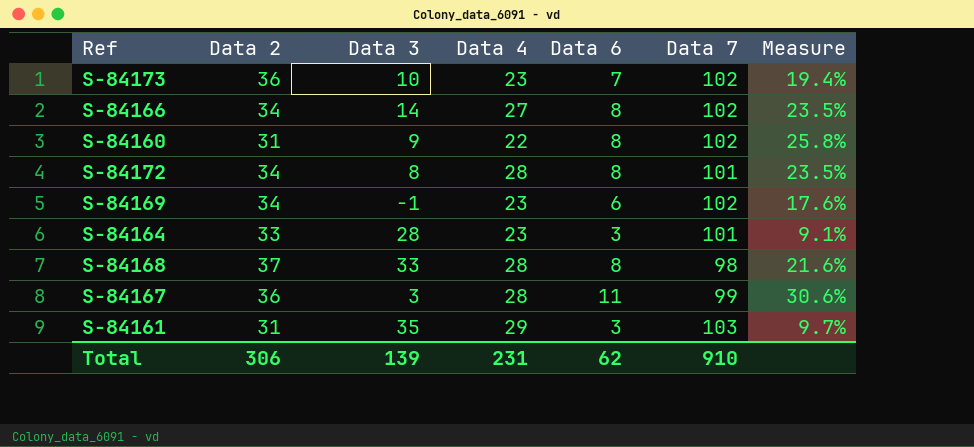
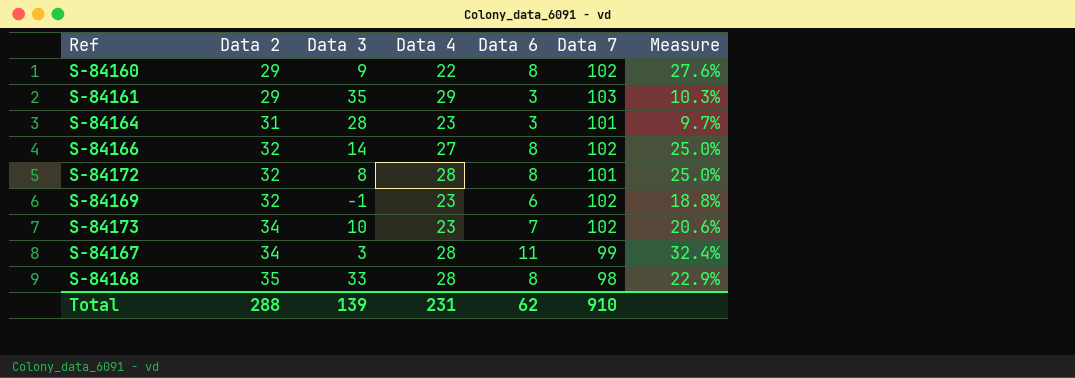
row order: none -> Data 2 ascending
S-84160 | Data 2: 31 -> 29
S-84160 | Measure: 25.8% -> 27.6%
S-84161 | Data 2: 31 -> 29
S-84161 | Measure: 9.7% -> 10.3%
S-84164 | Data 2: 33 -> 31
S-84164 | Measure: 9.1% -> 9.7%
S-84166 | Data 2: 34 -> 32
S-84166 | Measure: 23.5% -> 25.0%
S-84172 | Data 2: 34 -> 32
S-84172 | Measure: 23.5% -> 25.0%
S-84169 | Data 2: 34 -> 32
S-84169 | Measure: 17.6% -> 18.8%
S-84173 | Data 2: 36 -> 34
S-84173 | Measure: 19.4% -> 20.6%
S-84167 | Data 2: 36 -> 34
S-84167 | Measure: 30.6% -> 32.4%
S-84168 | Data 2: 37 -> 35
S-84168 | Measure: 21.6% -> 22.9%
Total | Data 2: 306 -> 288

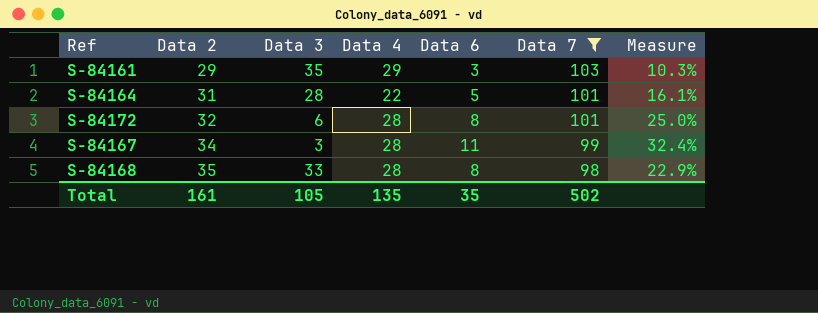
filter: none -> Data 7 != 102
S-84164 | Data 4: 23 -> 22
S-84164 | Data 6: 3 -> 5
S-84164 | Measure: 9.7% -> 16.1%
S-84172 | Data 3: 8 -> 6
Total | Data 2: 288 -> 161
Total | Data 3: 139 -> 105
Total | Data 4: 231 -> 135
Total | Data 6: 62 -> 35
Total | Data 7: 910 -> 502

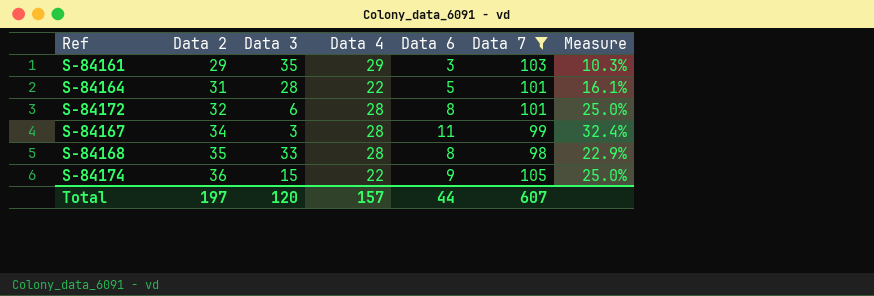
row S-84174: none -> 36 | 15 | 22 | 9 | 105 | 25.0%
Total | Data 2: 161 -> 197
Total | Data 3: 105 -> 120
Total | Data 4: 135 -> 157
Total | Data 6: 35 -> 44
Total | Data 7: 502 -> 607

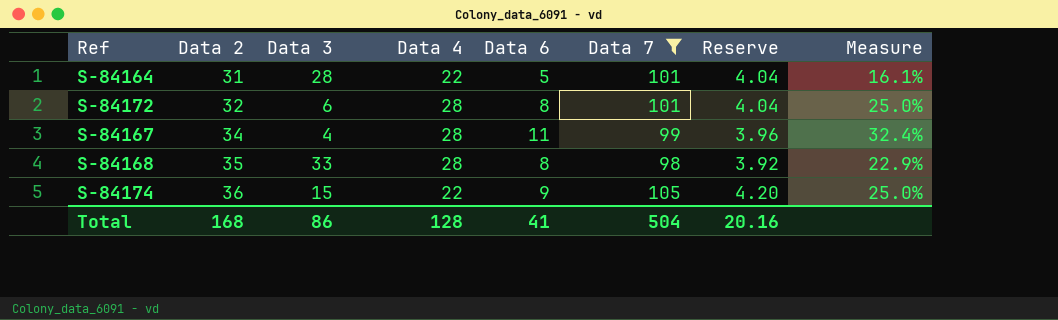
column Reserve | formula: none -> [Data 7] * 0.04
row S-84161: 29 | 35 | 29 | 3 | 103 | 10.3% -> none
S-84167 | Data 3: 3 -> 4
Total | Data 2: 197 -> 168
Total | Data 3: 120 -> 86
Total | Data 4: 157 -> 128
Total | Data 6: 44 -> 41
Total | Data 7: 607 -> 504

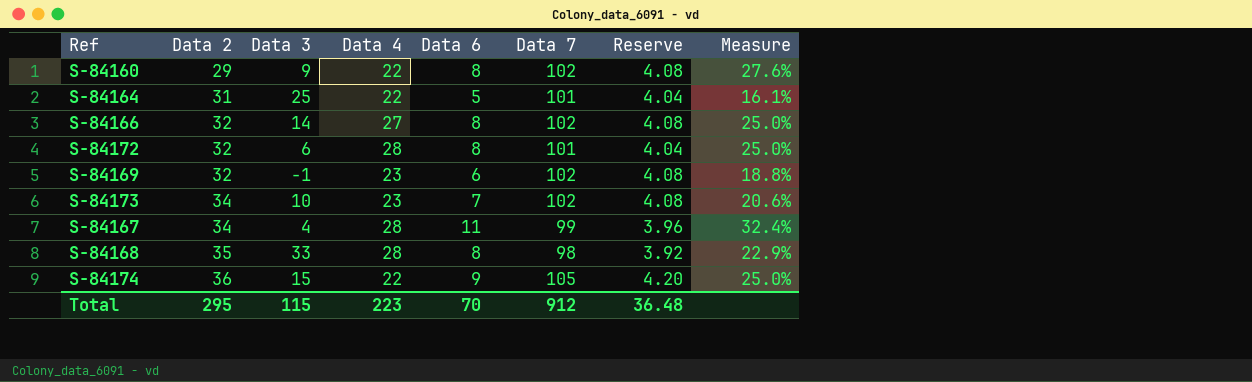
filter: Data 7 != 102 -> none
S-84164 | Data 3: 28 -> 25
Total | Data 2: 168 -> 295
Total | Data 3: 86 -> 115
Total | Data 4: 128 -> 223
Total | Data 6: 41 -> 70
Total | Data 7: 504 -> 912
Total | Reserve: 20.16 -> 36.48

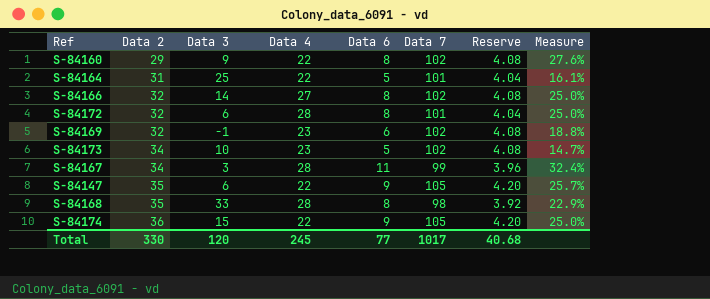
S-84173 | Data 6: 7 -> 5
S-84173 | Measure: 20.6% -> 14.7%
S-84167 | Data 3: 4 -> 3
row S-84147: none -> 35 | 6 | 22 | 9 | 105 | 4.20 | 25.7%
Total | Data 2: 295 -> 330
Total | Data 3: 115 -> 120
Total | Data 4: 223 -> 245
Total | Data 6: 70 -> 77
Total | Data 7: 912 -> 1017
Total | Reserve: 36.48 -> 40.68

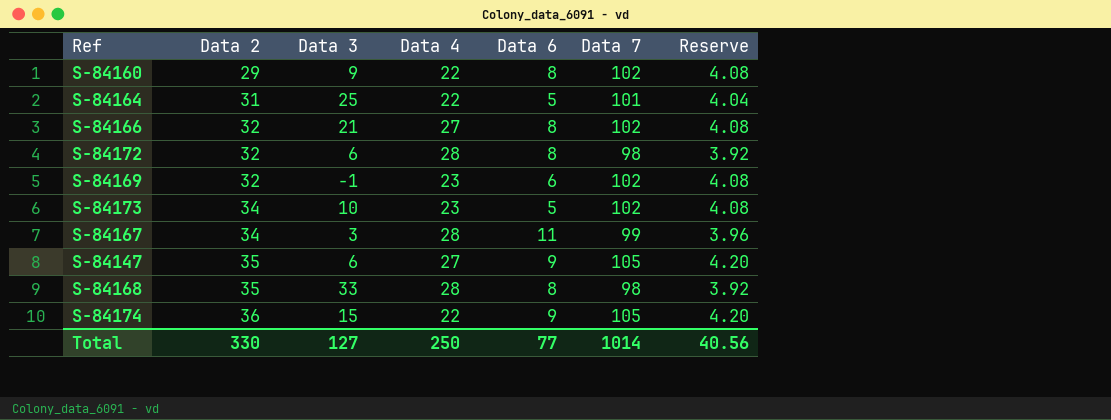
column Measure | formula: [Data 6] / [Data 2] -> none
S-84166 | Data 3: 14 -> 21
S-84172 | Data 7: 101 -> 98
S-84172 | Reserve: 4.04 -> 3.92
S-84147 | Data 4: 22 -> 27
Total | Data 3: 120 -> 127
Total | Data 4: 245 -> 250
Total | Data 7: 1017 -> 1014
Total | Reserve: 40.68 -> 40.56

